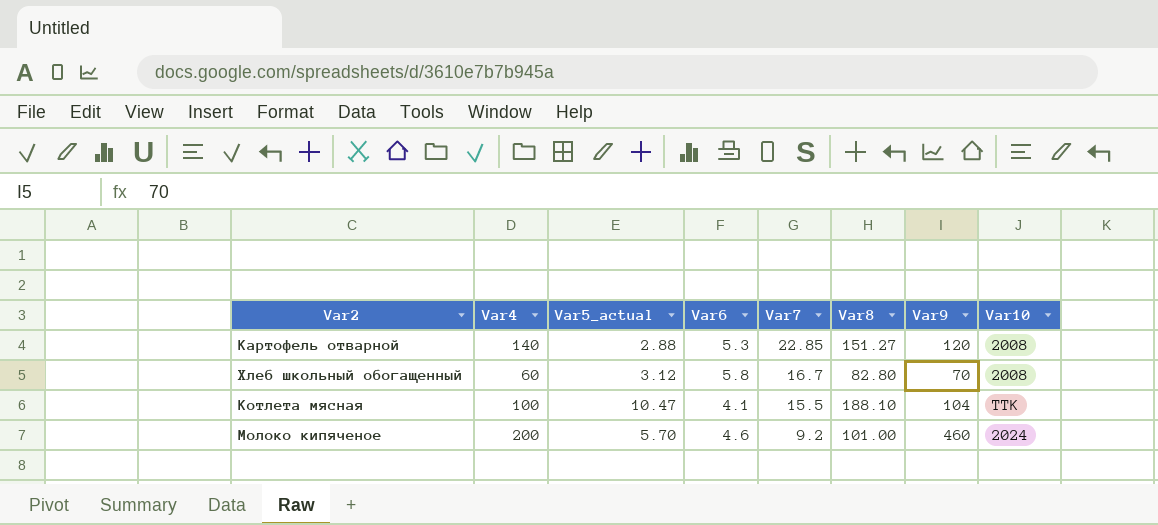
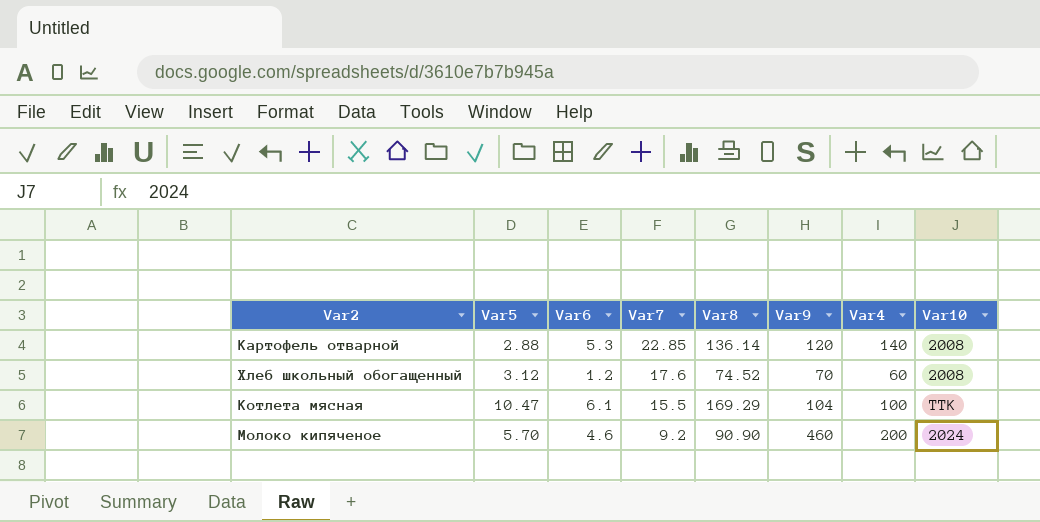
column name: Var5_actual -> Var5
column Var4 | position: 2 -> 7
Картофель отварной | Var8: 151.27 -> 136.14
Хлеб школьный обогащенный | Var6: 5.8 -> 1.2
Хлеб школьный обогащенный | Var7: 16.7 -> 17.6
Хлеб школьный обогащенный | Var8: 82.80 -> 74.52
Котлета мясная | Var6: 4.1 -> 6.1
Котлета мясная | Var8: 188.10 -> 169.29
Молоко кипяченое | Var8: 101.00 -> 90.90

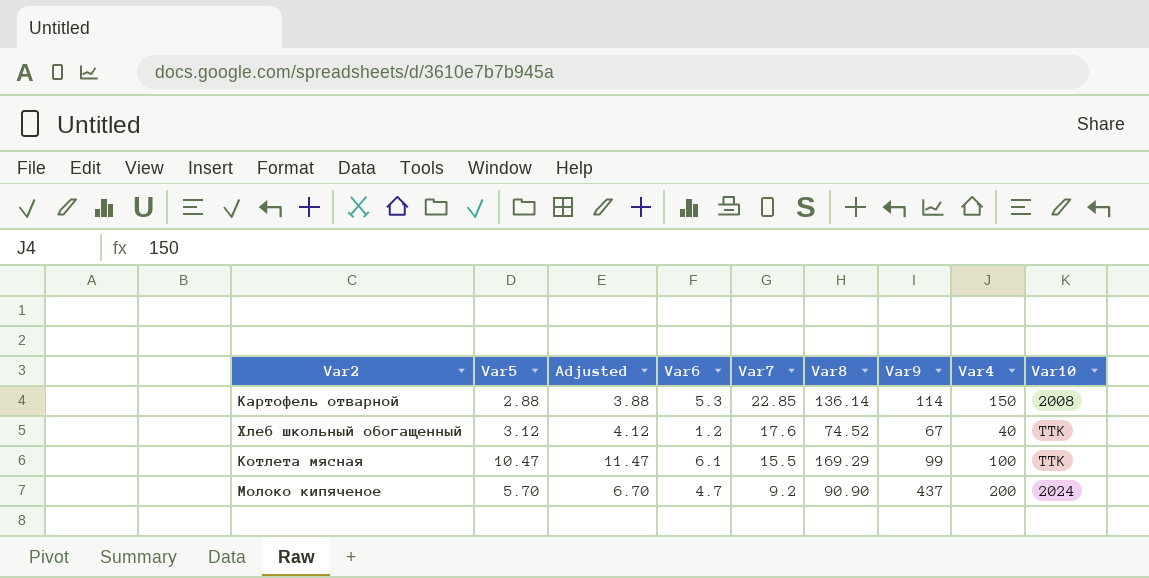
column Adjusted | formula: none -> [Var5] + 1
Картофель отварной | Var9: 120 -> 114
Картофель отварной | Var4: 140 -> 150
Хлеб школьный обогащенный | Var9: 70 -> 67
Хлеб школьный обогащенный | Var4: 60 -> 40
Хлеб школьный обогащенный | Var10: 2008 -> ТТК
Котлета мясная | Var9: 104 -> 99
Молоко кипяченое | Var6: 4.6 -> 4.7
Молоко кипяченое | Var9: 460 -> 437

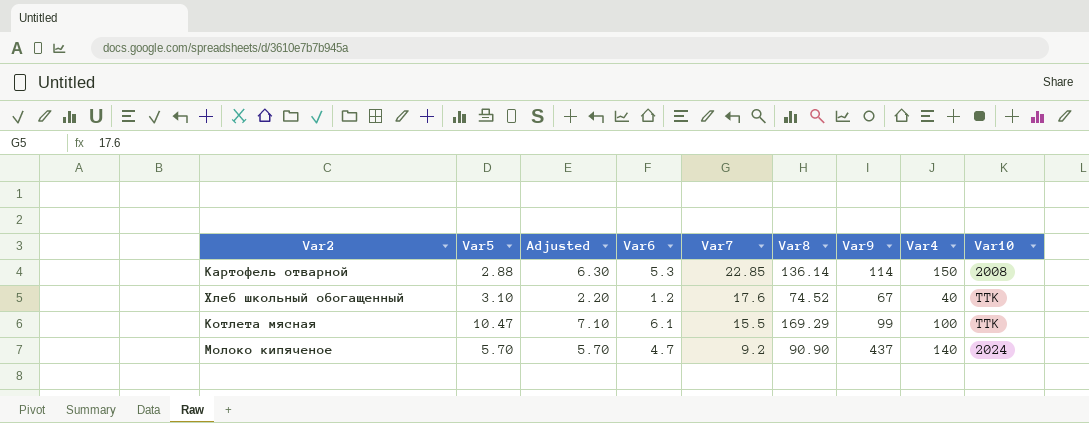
column Adjusted | formula: [Var5] + 1 -> [Var6] + 1
Хлеб школьный обогащенный | Var5: 3.12 -> 3.10
Молоко кипяченое | Var4: 200 -> 140

